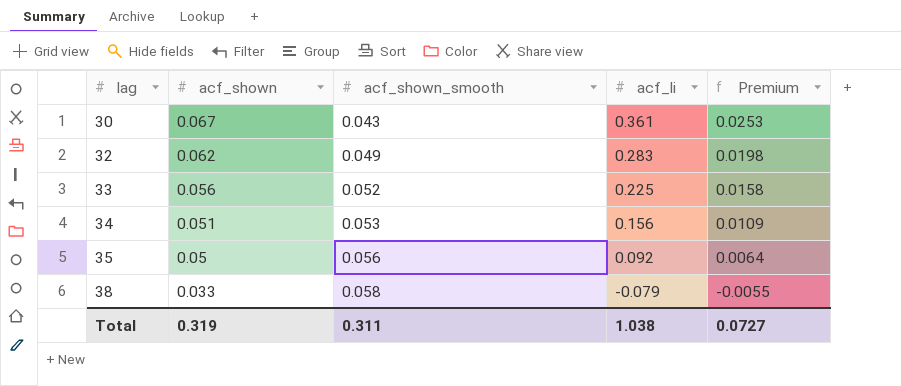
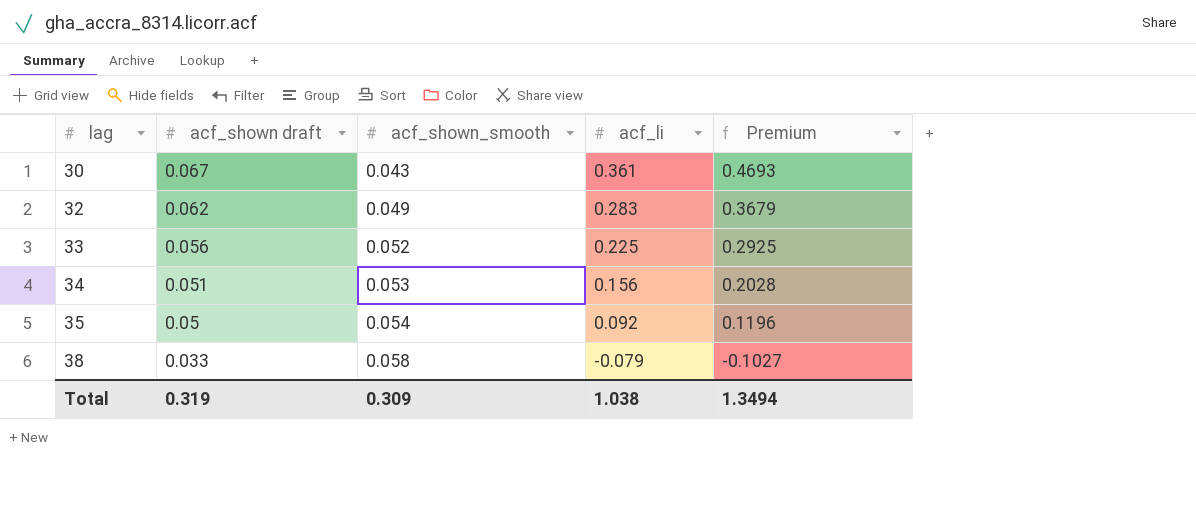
column name: acf_shown -> acf_shown draft
column Premium | formula: [acf_li] * 0.07 -> [acf_li] * 1.3
35 | acf_shown_smooth: 0.056 -> 0.054
Total | acf_shown_smooth: 0.311 -> 0.309
Total | Premium: 0.0727 -> 1.3494

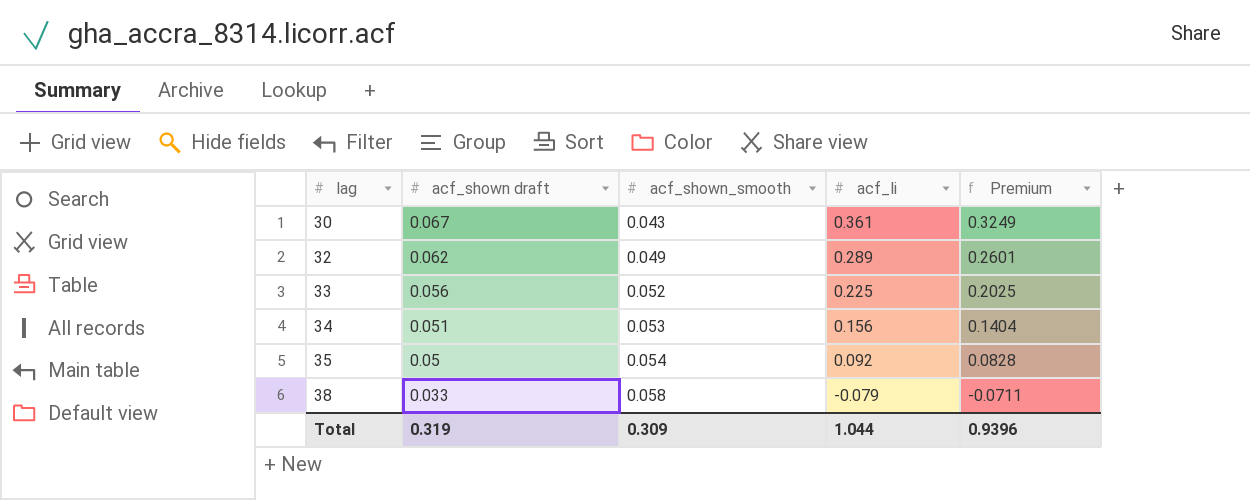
column Premium | formula: [acf_li] * 1.3 -> [acf_li] * 0.9
32 | acf_li: 0.283 -> 0.289
Total | acf_li: 1.038 -> 1.044
Total | Premium: 1.3494 -> 0.9396

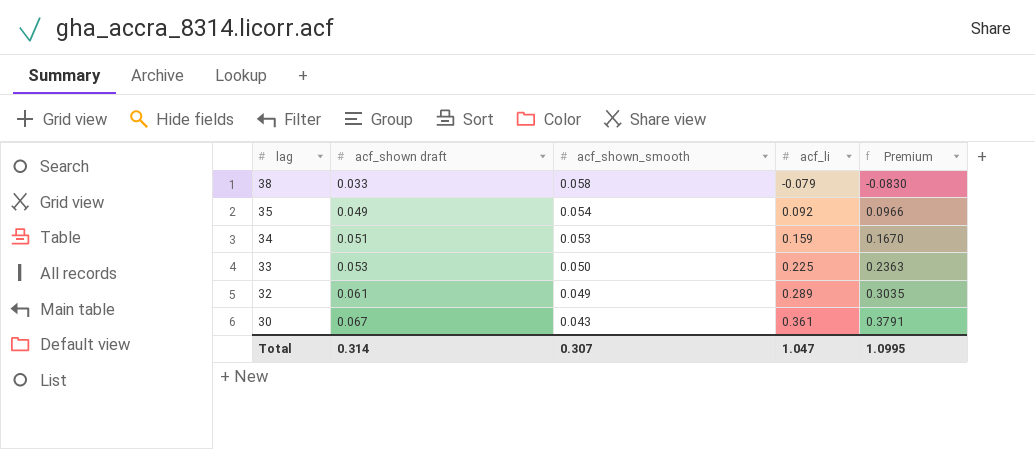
row order: lag ascending -> lag descending
column Premium | formula: [acf_li] * 0.9 -> [acf_li] * 1.05
35 | acf_shown draft: 0.05 -> 0.049
34 | acf_li: 0.156 -> 0.159
33 | acf_shown draft: 0.056 -> 0.053
33 | acf_shown_smooth: 0.052 -> 0.050
32 | acf_shown draft: 0.062 -> 0.061
Total | acf_shown draft: 0.319 -> 0.314
Total | acf_shown_smooth: 0.309 -> 0.307
Total | acf_li: 1.044 -> 1.047
Total | Premium: 0.9396 -> 1.0995

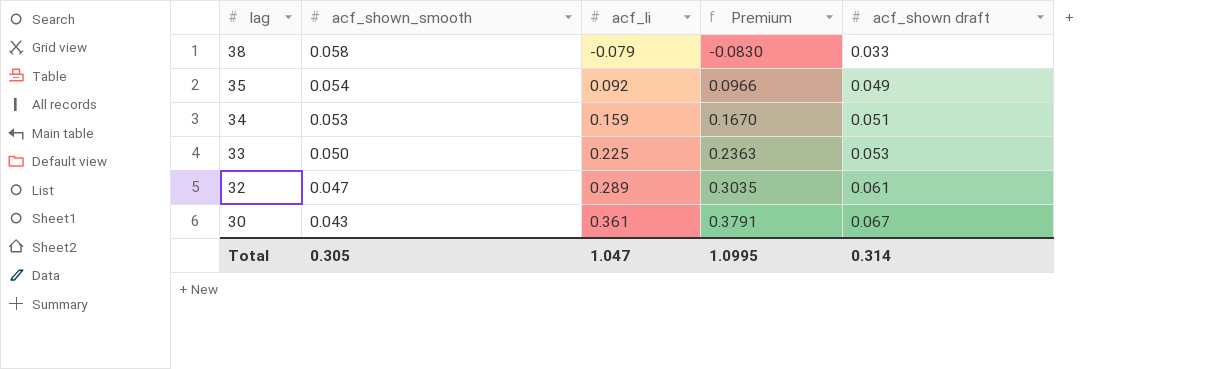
column acf_shown draft | position: 2 -> 5
32 | acf_shown_smooth: 0.049 -> 0.047
Total | acf_shown_smooth: 0.307 -> 0.305

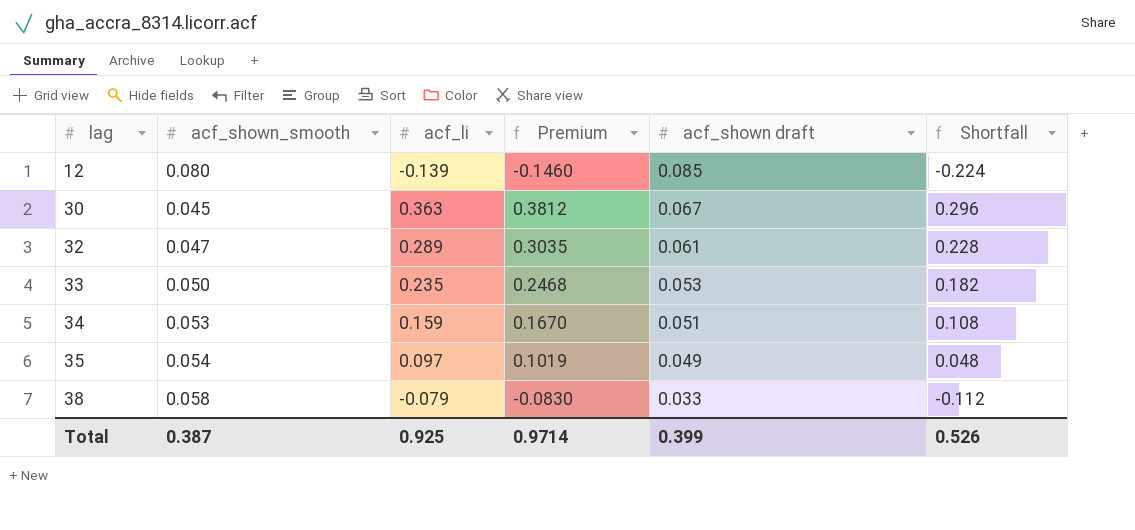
row order: lag descending -> lag ascending
column Shortfall | formula: none -> [acf_li] - [acf_shown draft]
row 12: none -> 0.080 | -0.139 | -0.1460 | 0.085 | -0.224
30 | acf_shown_smooth: 0.043 -> 0.045
30 | acf_li: 0.361 -> 0.363
30 | Premium: 0.3791 -> 0.3812
33 | acf_li: 0.225 -> 0.235
33 | Premium: 0.2363 -> 0.2468
35 | acf_li: 0.092 -> 0.097
35 | Premium: 0.0966 -> 0.1019
Total | acf_shown_smooth: 0.305 -> 0.387
Total | acf_li: 1.047 -> 0.925
Total | Premium: 1.0995 -> 0.9714
Total | acf_shown draft: 0.314 -> 0.399

